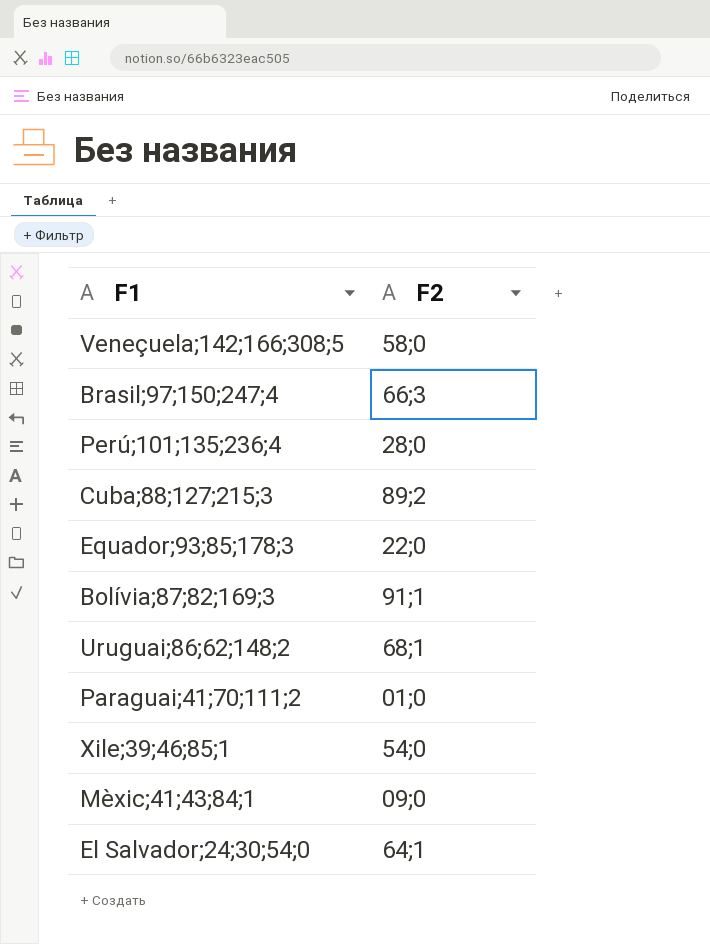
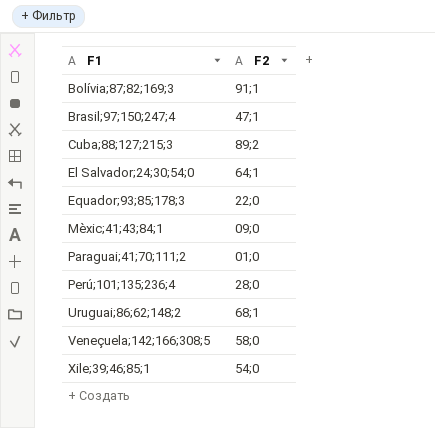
row order: none -> F1 ascending
Brasil;97;150;247;4 | F2: 66;3 -> 47;1

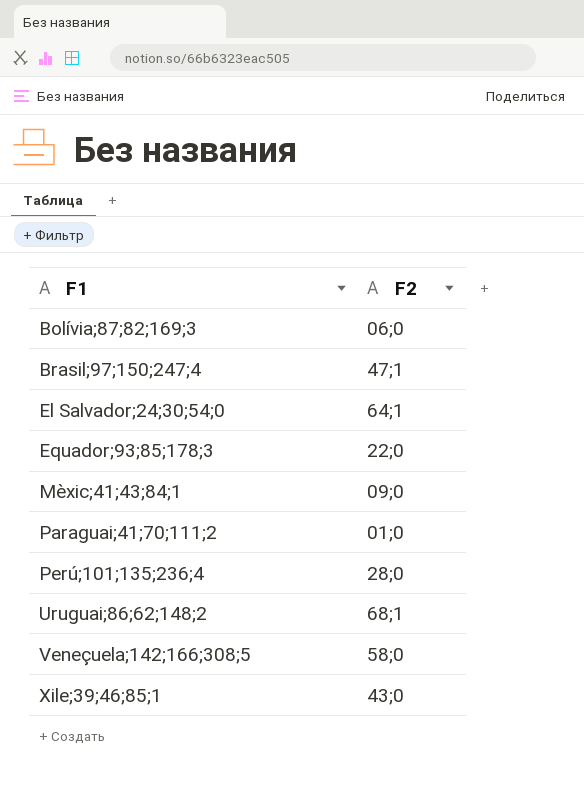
row Cuba;88;127;215;3: 89;2 -> none
Bolívia;87;82;169;3 | F2: 91;1 -> 06;0
Xile;39;46;85;1 | F2: 54;0 -> 43;0

